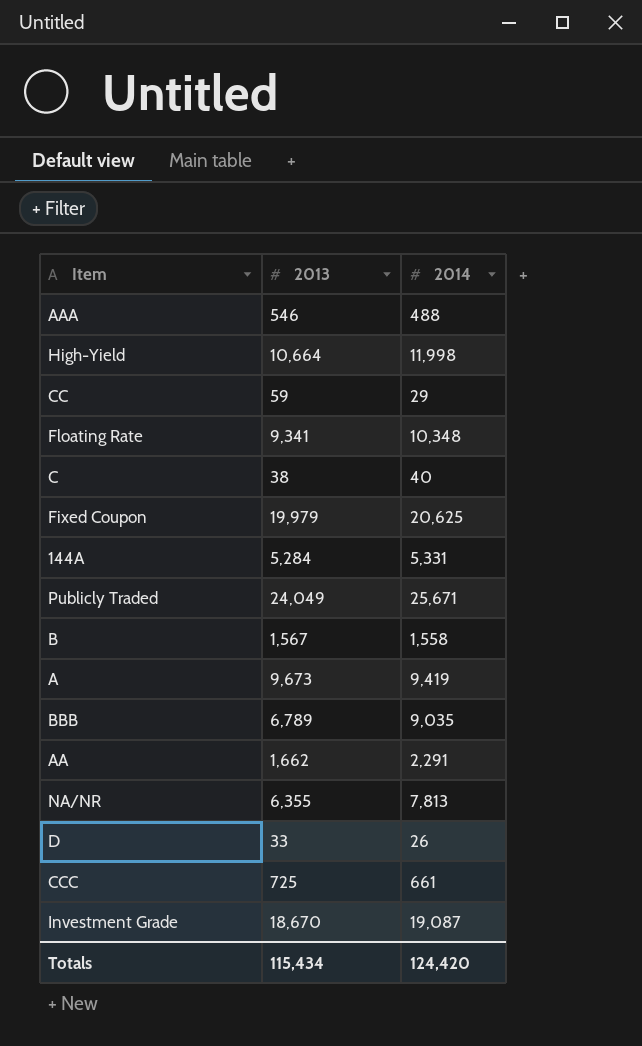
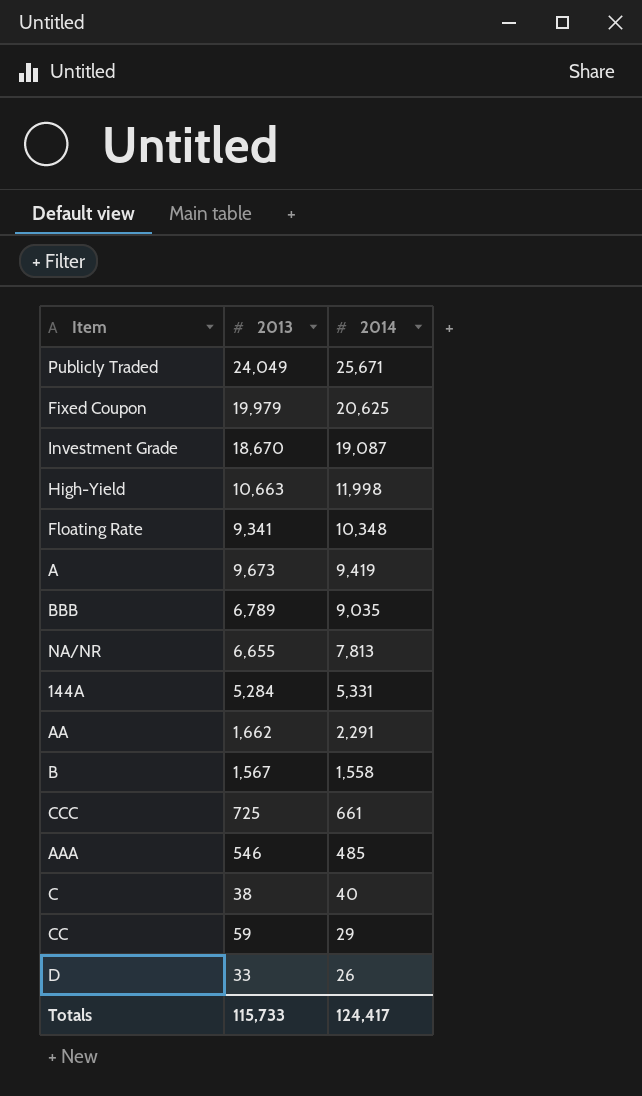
row order: none -> 2014 descending
High-Yield | 2013: 10,664 -> 10,663
NA/NR | 2013: 6,355 -> 6,655
AAA | 2014: 488 -> 485
Totals | 2013: 115,434 -> 115,733
Totals | 2014: 124,420 -> 124,417

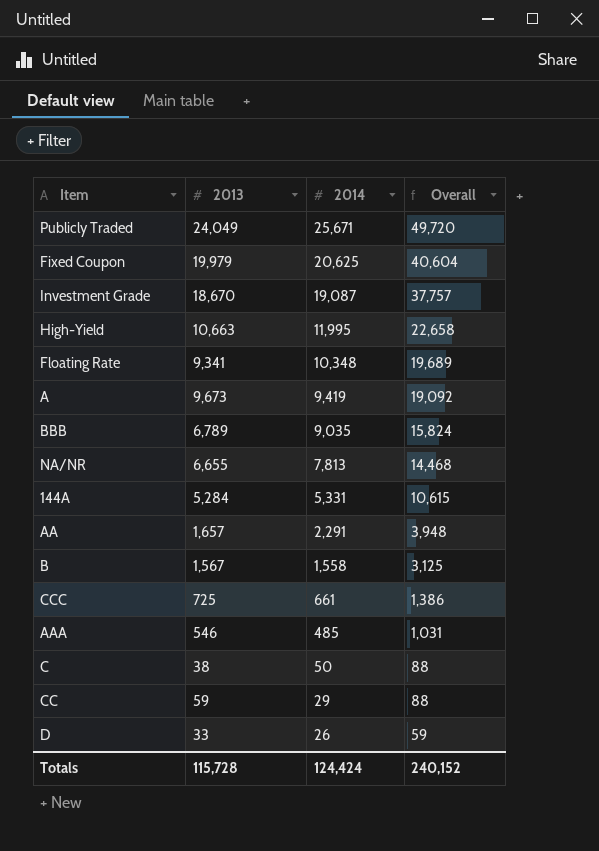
column Overall | formula: none -> [2013] + [2014]
High-Yield | 2014: 11,998 -> 11,995
AA | 2013: 1,662 -> 1,657
C | 2014: 40 -> 50
Totals | 2013: 115,733 -> 115,728
Totals | 2014: 124,417 -> 124,424

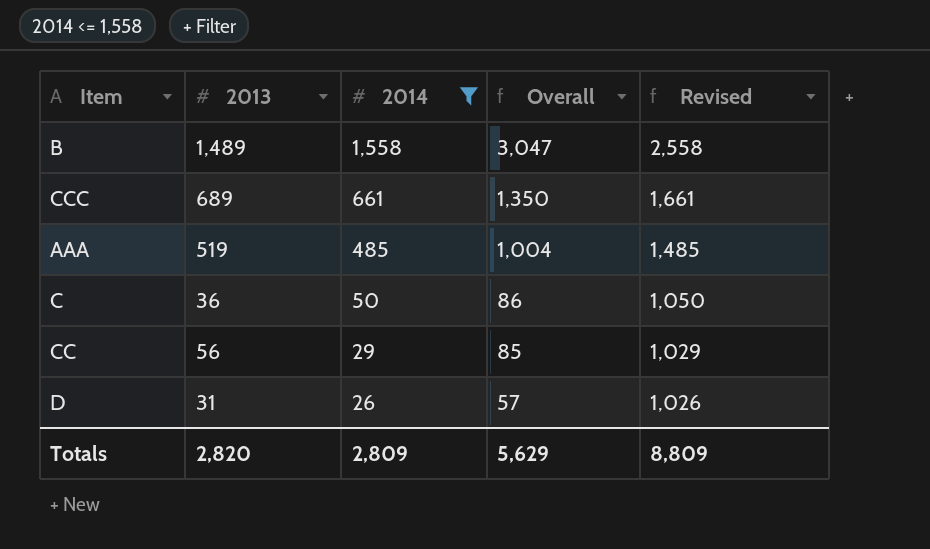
filter: none -> 2014 <= 1,558
column Revised | formula: none -> [2014] + 1000
B | 2013: 1,567 -> 1,489
B | Overall: 3,125 -> 3,047
CCC | 2013: 725 -> 689
CCC | Overall: 1,386 -> 1,350
AAA | 2013: 546 -> 519
AAA | Overall: 1,031 -> 1,004
C | 2013: 38 -> 36
C | Overall: 88 -> 86
CC | 2013: 59 -> 56
CC | Overall: 88 -> 85
D | 2013: 33 -> 31
D | Overall: 59 -> 57
Totals | 2013: 115,728 -> 2,820
Totals | 2014: 124,424 -> 2,809
Totals | Overall: 240,152 -> 5,629

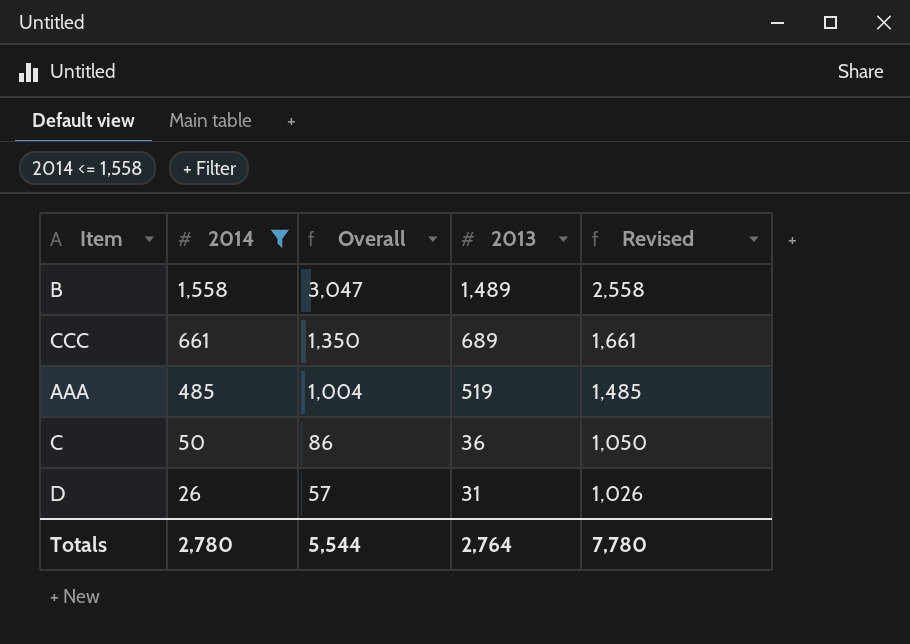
column 2013 | position: 2 -> 4
row CC: 56 | 29 | 85 | 1,029 -> none
Totals | 2014: 2,809 -> 2,780
Totals | Overall: 5,629 -> 5,544
Totals | 2013: 2,820 -> 2,764
Totals | Revised: 8,809 -> 7,780

